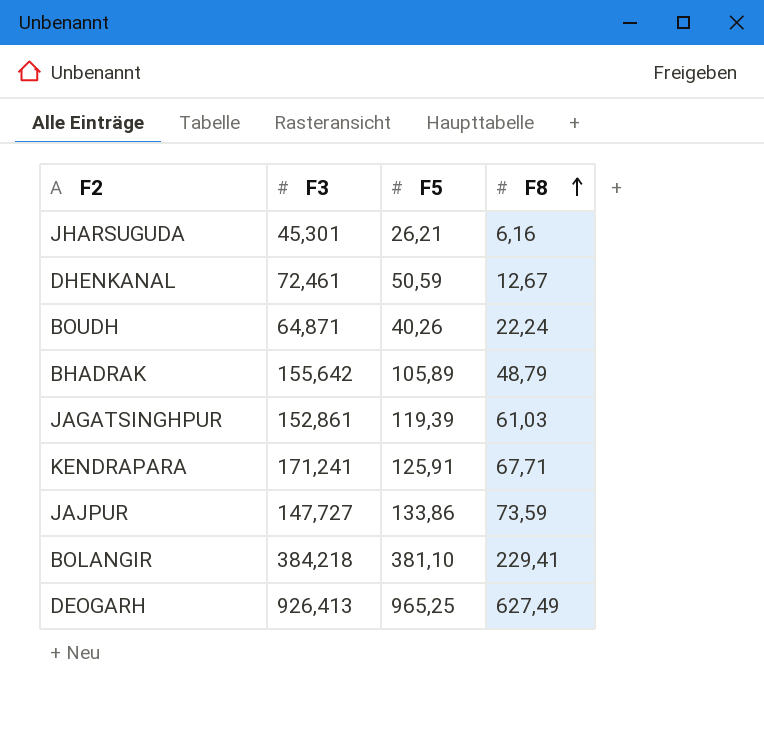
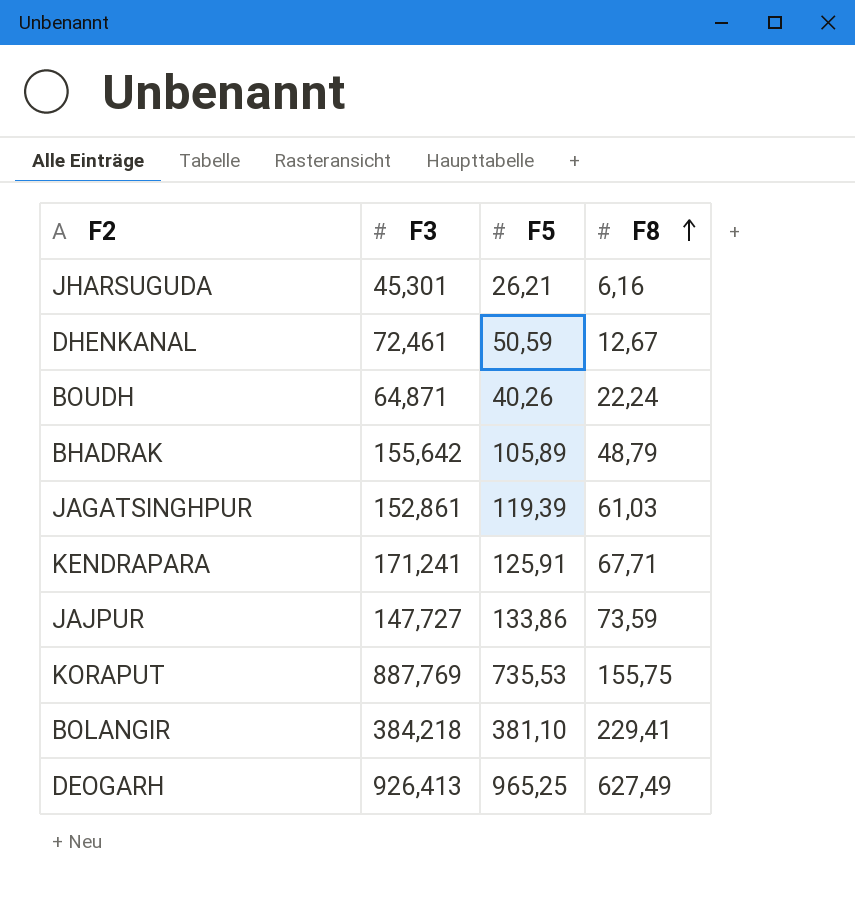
row KORAPUT: none -> 887,769 | 735,53 | 155,75

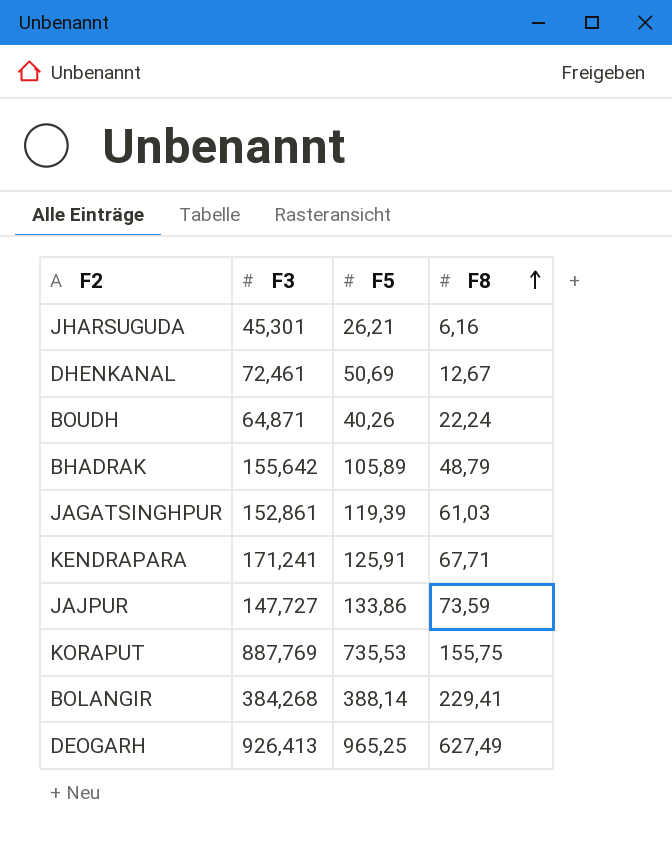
DHENKANAL | F5: 50,59 -> 50,69
BOLANGIR | F3: 384,218 -> 384,268
BOLANGIR | F5: 381,10 -> 388,14

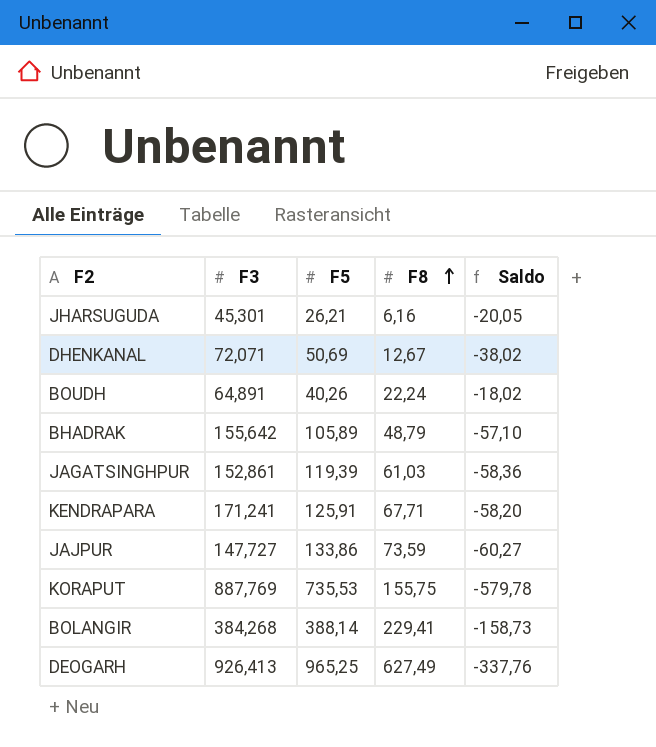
column Saldo | formula: none -> [F8] - [F5]
DHENKANAL | F3: 72,461 -> 72,071
BOUDH | F3: 64,871 -> 64,891

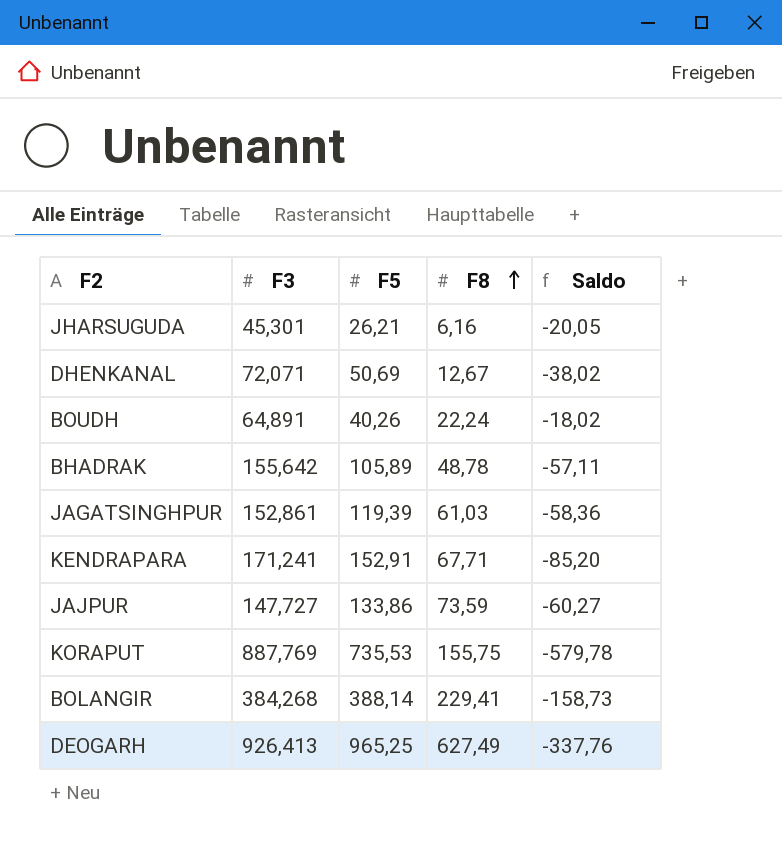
BHADRAK | F8: 48,79 -> 48,78
BHADRAK | Saldo: -57,10 -> -57,11
KENDRAPARA | F5: 125,91 -> 152,91
KENDRAPARA | Saldo: -58,20 -> -85,20

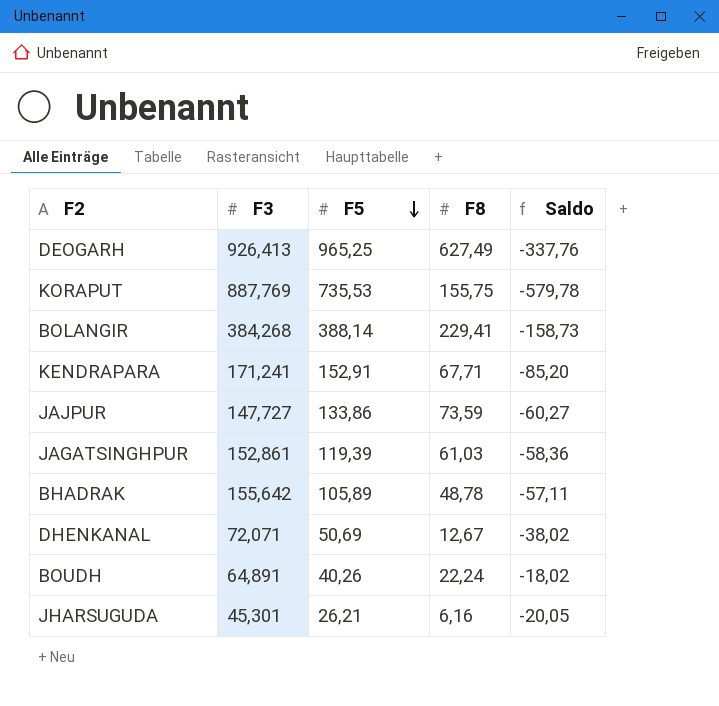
row order: F8 ascending -> F5 descending

